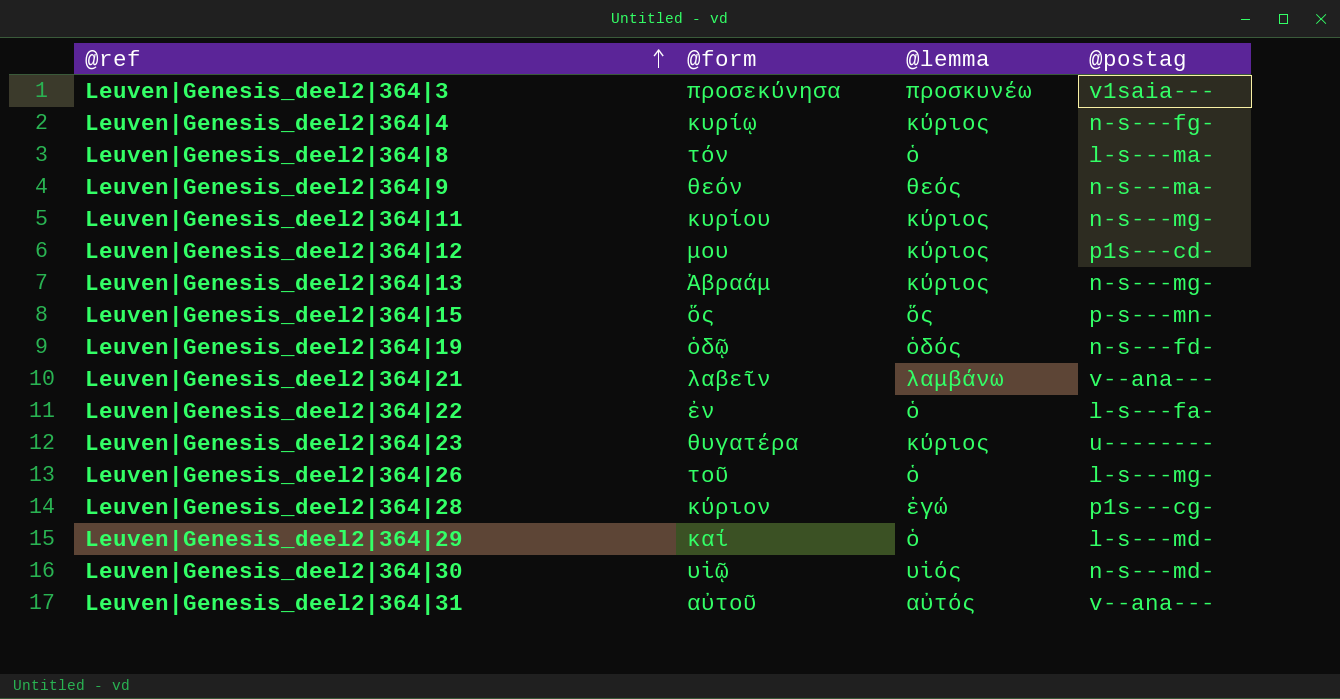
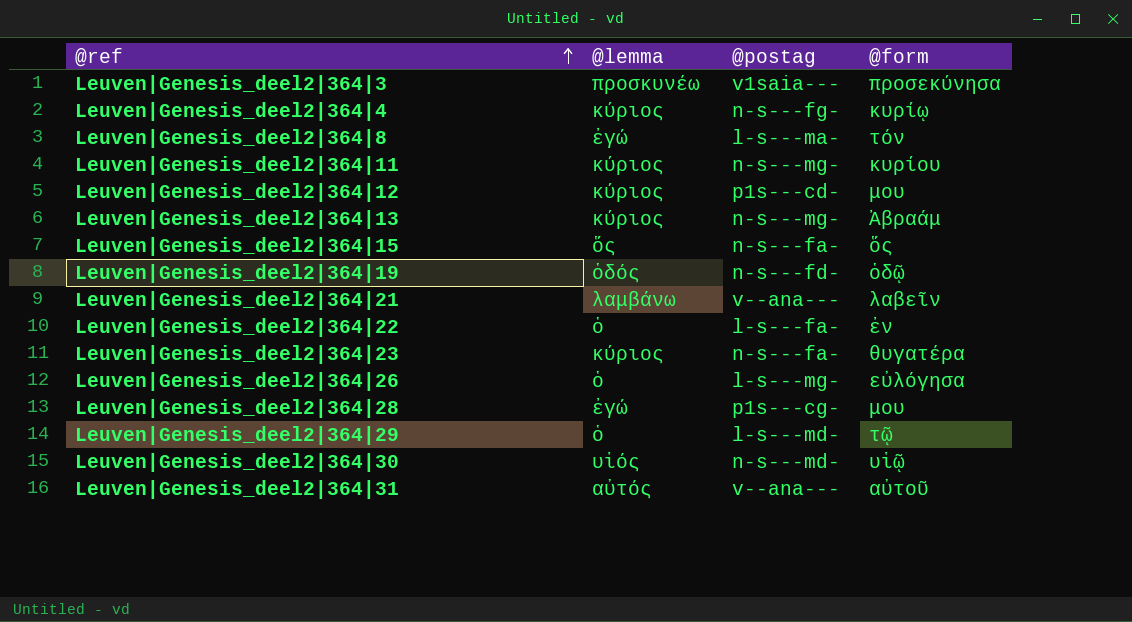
column @form | position: 2 -> 4
row Leuven|Genesis_deel2|364|9: θεόν | θεός | n-s---ma- -> none
Leuven|Genesis_deel2|364|8 | @lemma: ὁ -> ἐγώ
Leuven|Genesis_deel2|364|15 | @postag: p-s---mn- -> n-s---fa-
Leuven|Genesis_deel2|364|23 | @postag: u-------- -> n-s---fa-
Leuven|Genesis_deel2|364|26 | @form: τοῦ -> εὐλόγησα
Leuven|Genesis_deel2|364|28 | @form: κύριον -> μου
Leuven|Genesis_deel2|364|29 | @form: καί -> τῷ

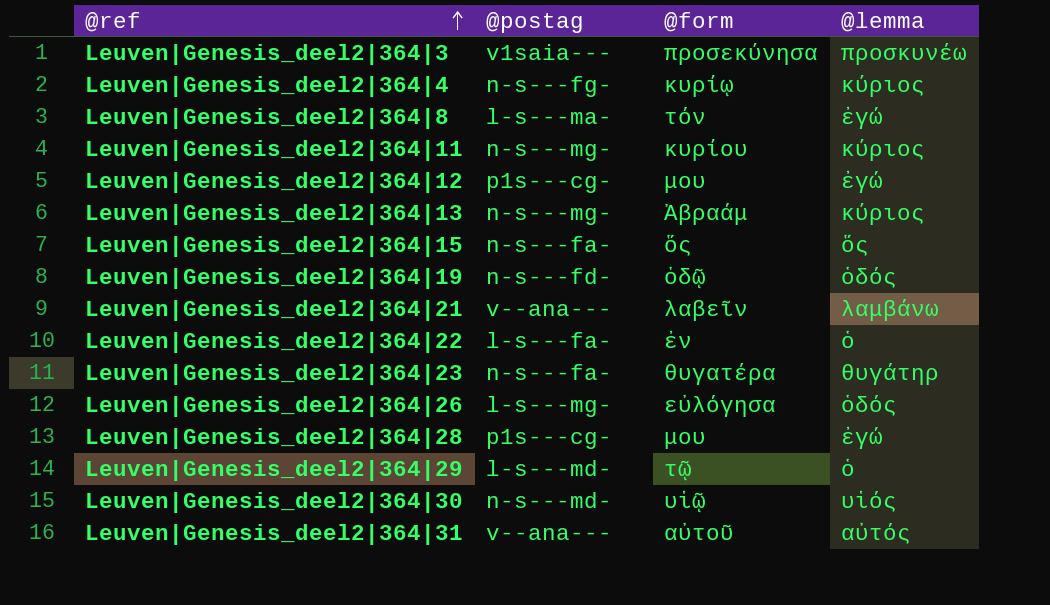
column @lemma | position: 2 -> 4
Leuven|Genesis_deel2|364|12 | @postag: p1s---cd- -> p1s---cg-
Leuven|Genesis_deel2|364|12 | @lemma: κύριος -> ἐγώ
Leuven|Genesis_deel2|364|23 | @lemma: κύριος -> θυγάτηρ
Leuven|Genesis_deel2|364|26 | @lemma: ὁ -> ὁδός

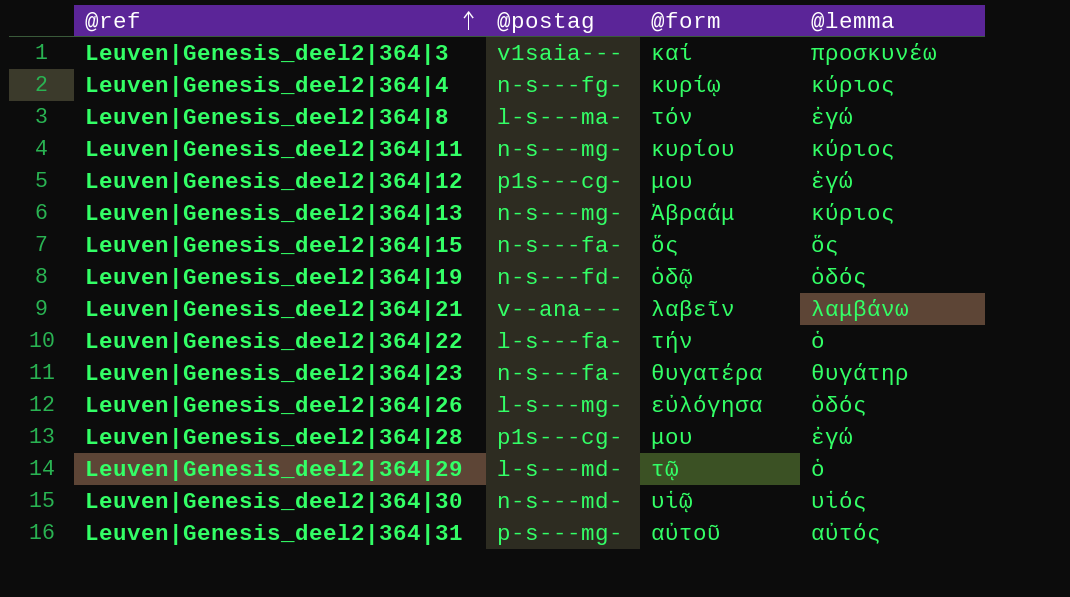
Leuven|Genesis_deel2|364|3 | @form: προσεκύνησα -> καί
Leuven|Genesis_deel2|364|22 | @form: ἐν -> τήν
Leuven|Genesis_deel2|364|31 | @postag: v--ana--- -> p-s---mg-

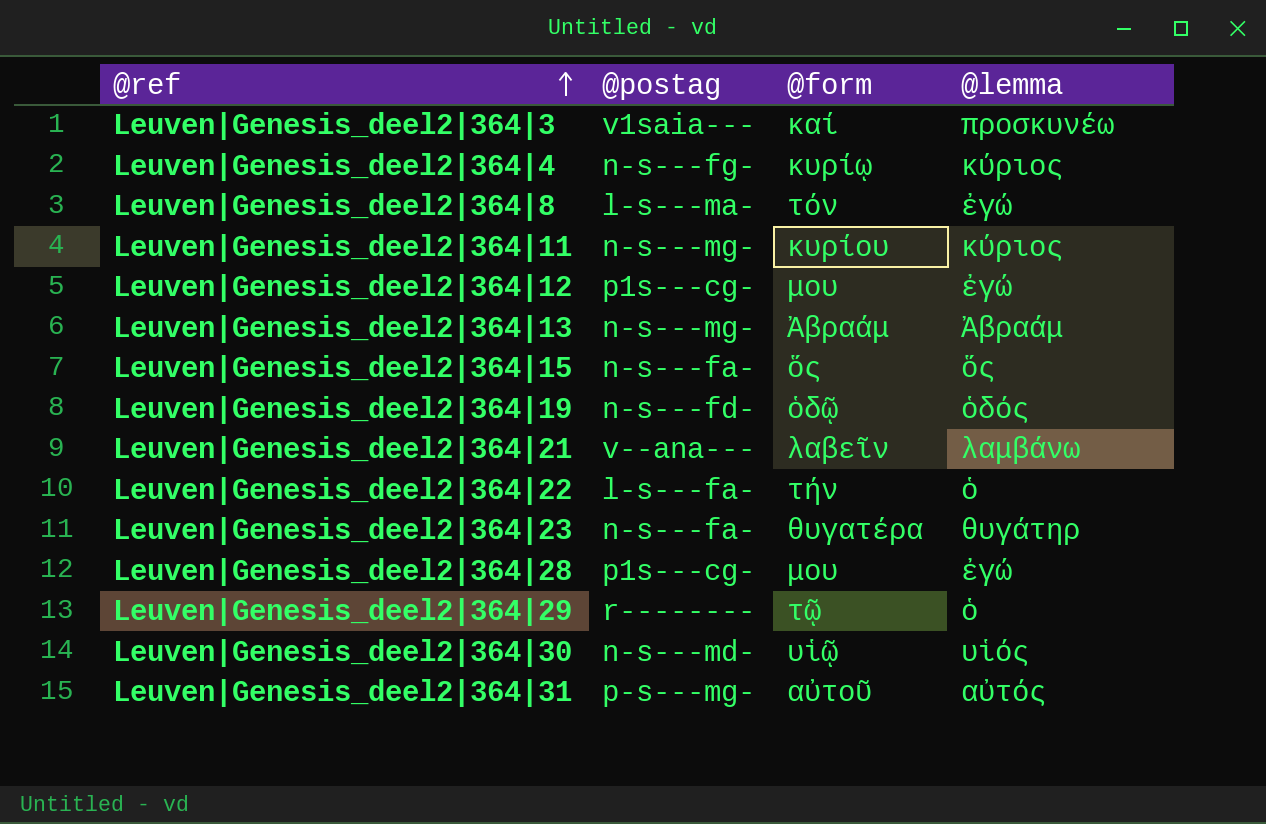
row Leuven|Genesis_deel2|364|26: l-s---mg- | εὐλόγησα | ὁδός -> none
Leuven|Genesis_deel2|364|13 | @lemma: κύριος -> Ἀβραάμ
Leuven|Genesis_deel2|364|29 | @postag: l-s---md- -> r--------

